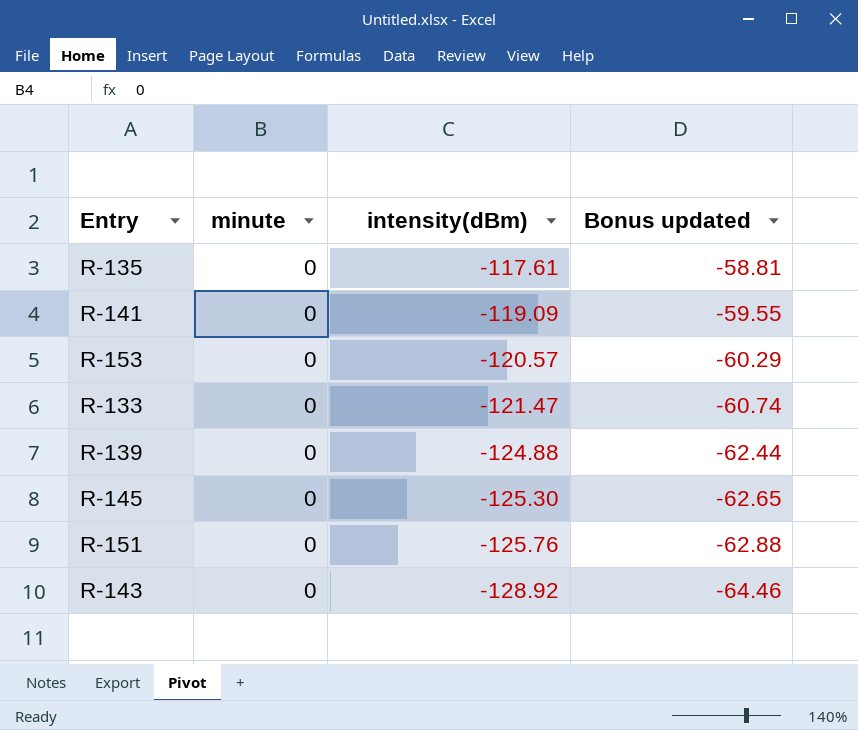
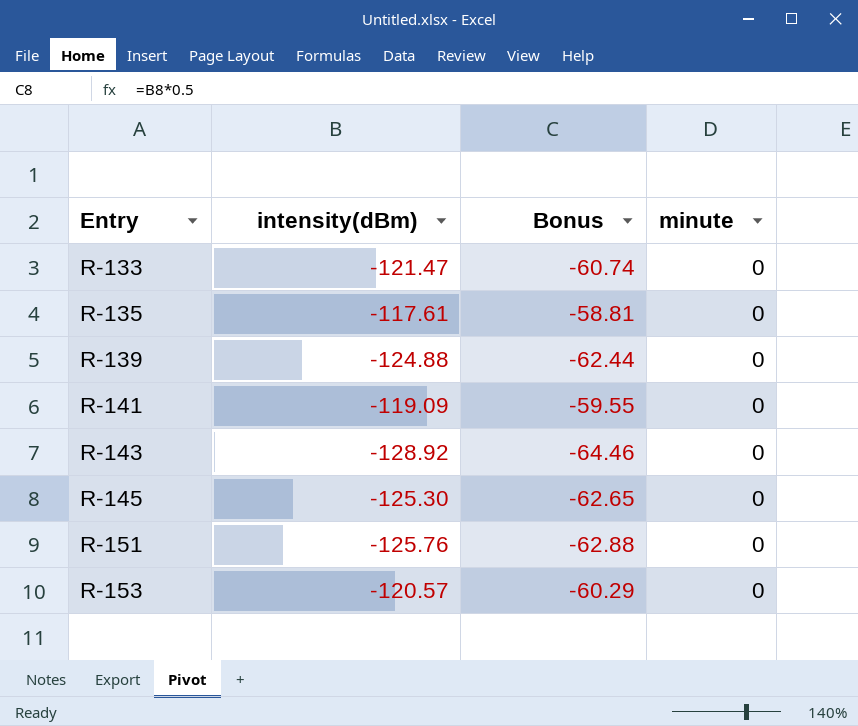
row order: intensity(dBm) descending -> Entry ascending
column name: Bonus updated -> Bonus
column minute | position: 2 -> 4

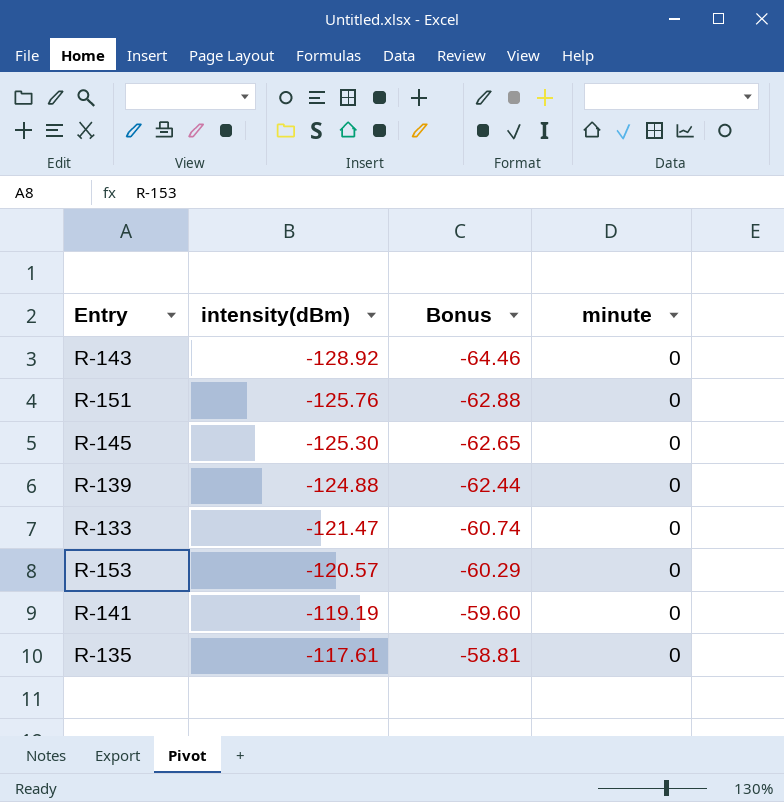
row order: Entry ascending -> intensity(dBm) ascending
R-141 | intensity(dBm): -119.09 -> -119.19
R-141 | Bonus: -59.55 -> -59.60

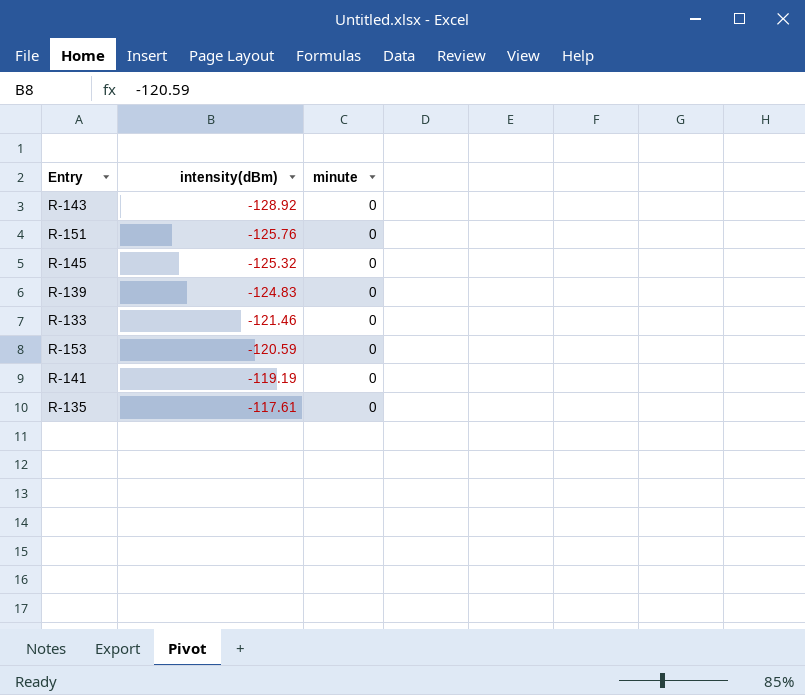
column Bonus | formula: [intensity(dBm)] * 0.5 -> none
R-145 | intensity(dBm): -125.30 -> -125.32
R-139 | intensity(dBm): -124.88 -> -124.83
R-133 | intensity(dBm): -121.47 -> -121.46
R-153 | intensity(dBm): -120.57 -> -120.59

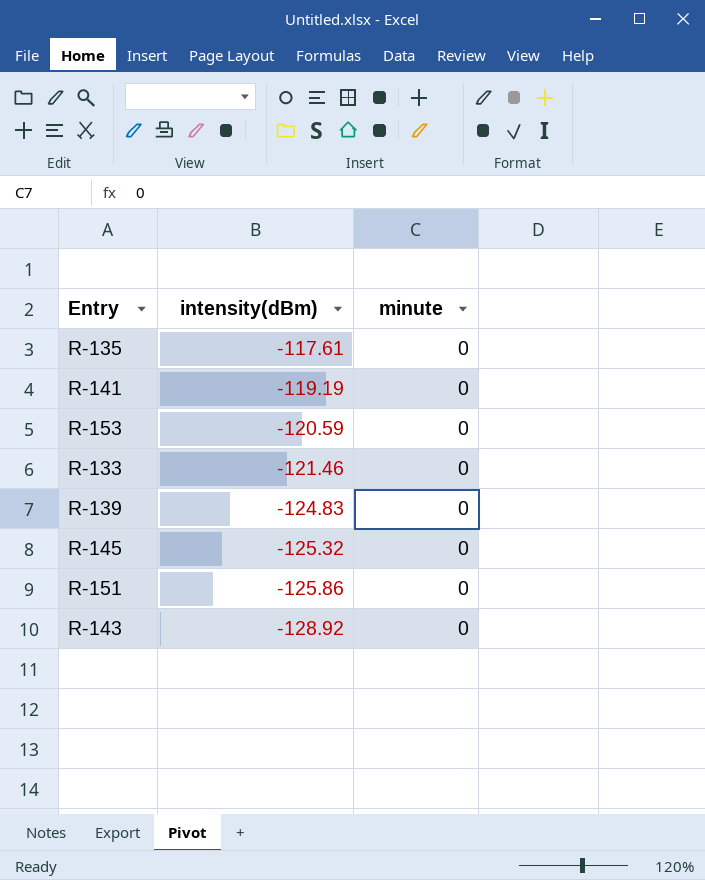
row order: intensity(dBm) ascending -> intensity(dBm) descending
R-151 | intensity(dBm): -125.76 -> -125.86

